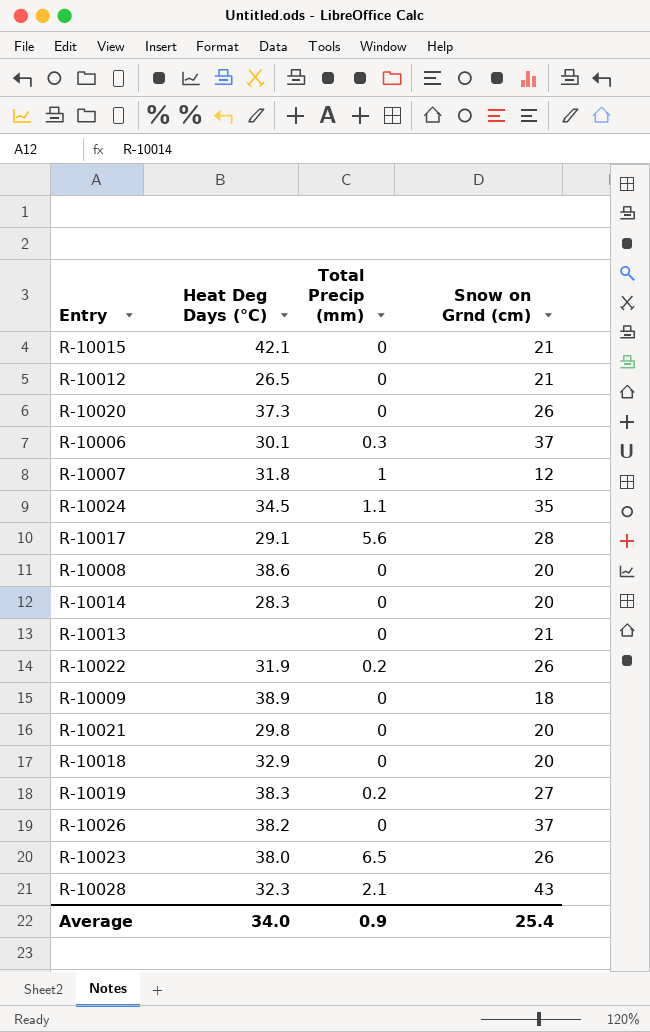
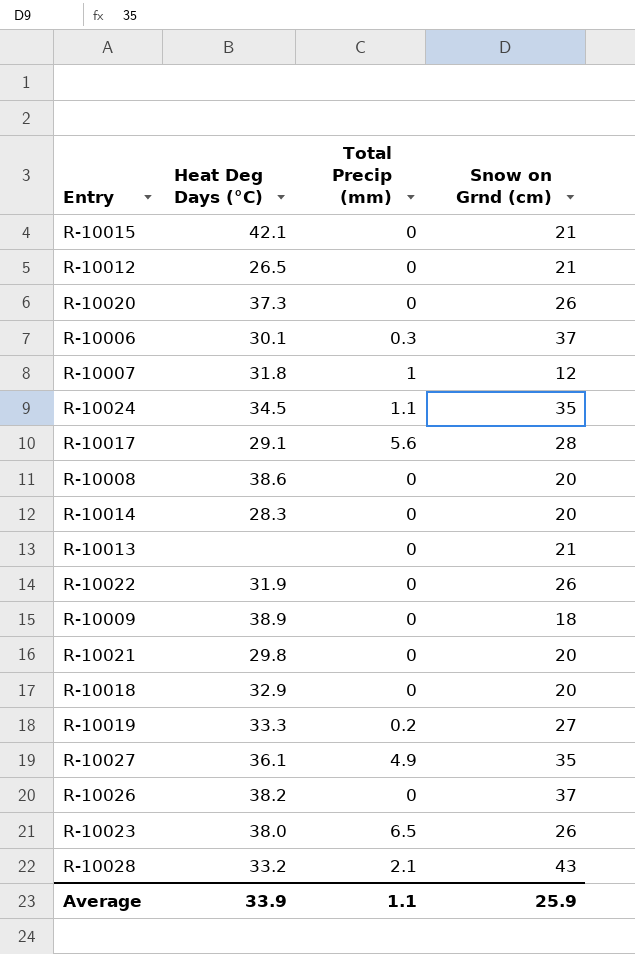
R-10022 | Total Precip (mm): 0.2 -> 0
R-10019 | Heat Deg Days (°C): 38.3 -> 33.3
row R-10027: none -> 36.1 | 4.9 | 35
R-10028 | Heat Deg Days (°C): 32.3 -> 33.2
Average | Heat Deg Days (°C): 34.0 -> 33.9
Average | Total Precip (mm): 0.9 -> 1.1
Average | Snow on Grnd (cm): 25.4 -> 25.9

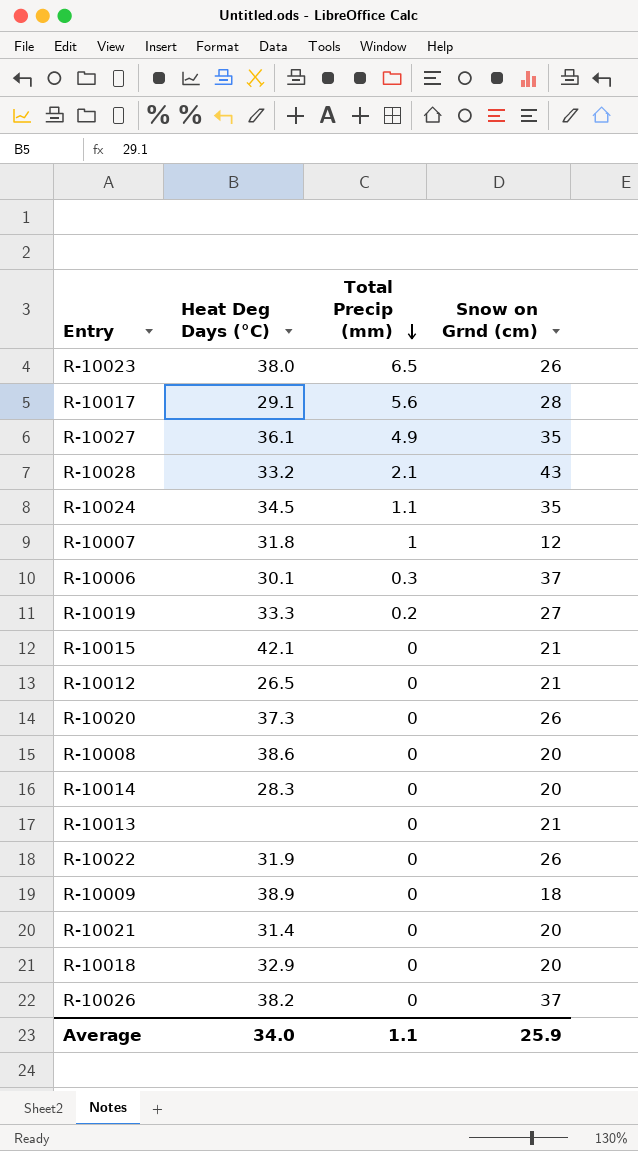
row order: none -> Total Precip (mm) descending
R-10021 | Heat Deg Days (°C): 29.8 -> 31.4
Average | Heat Deg Days (°C): 33.9 -> 34.0

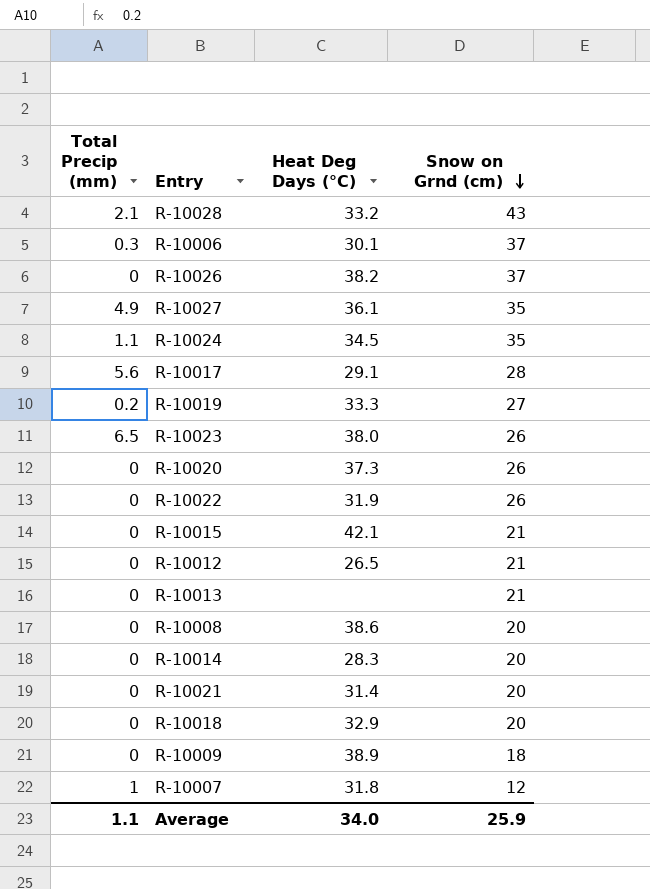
row order: Total Precip (mm) descending -> Snow on Grnd (cm) descending
column Total Precip (mm) | position: 3 -> 1

